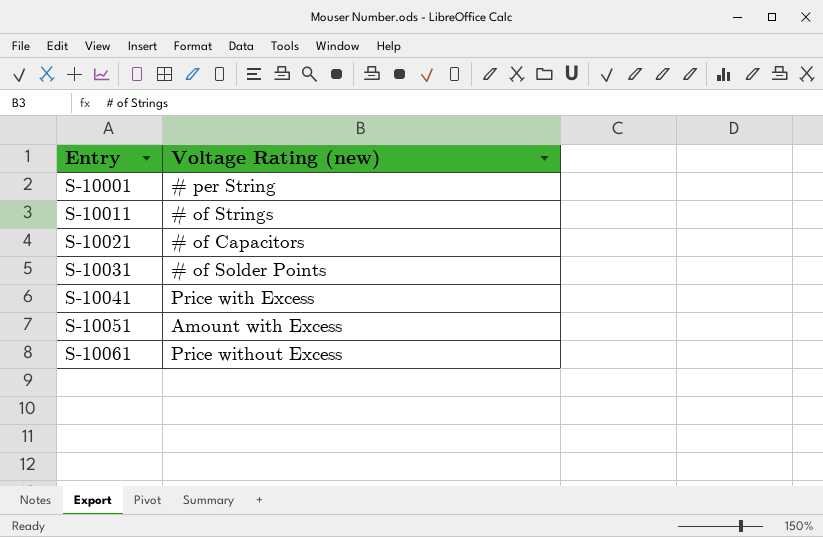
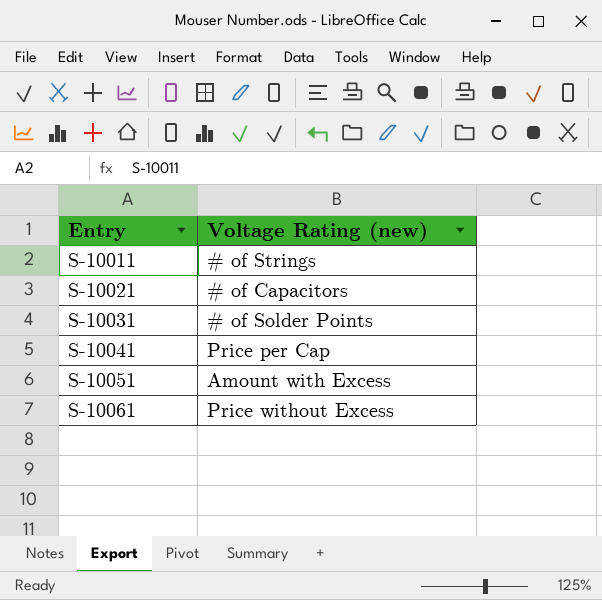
row S-10001: # per String -> none
S-10041 | Voltage Rating (new): Price with Excess -> Price per Cap

